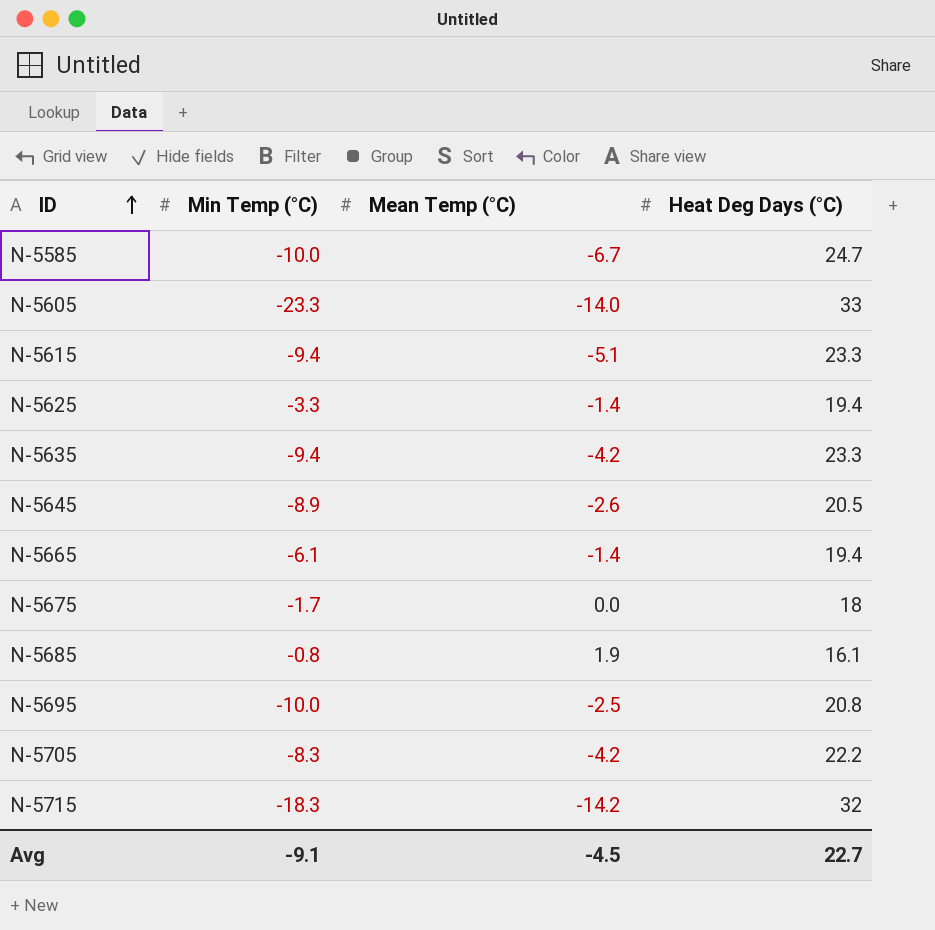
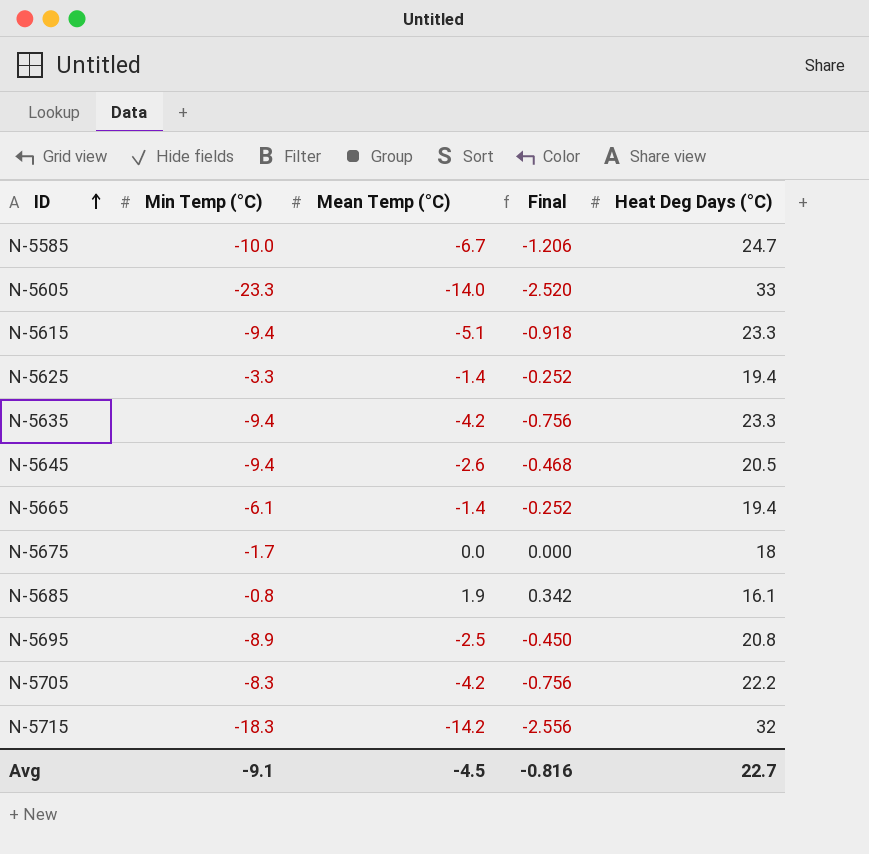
column Final | formula: none -> [Mean Temp (°C)] * 0.18
N-5645 | Min Temp (°C): -8.9 -> -9.4
N-5695 | Min Temp (°C): -10.0 -> -8.9

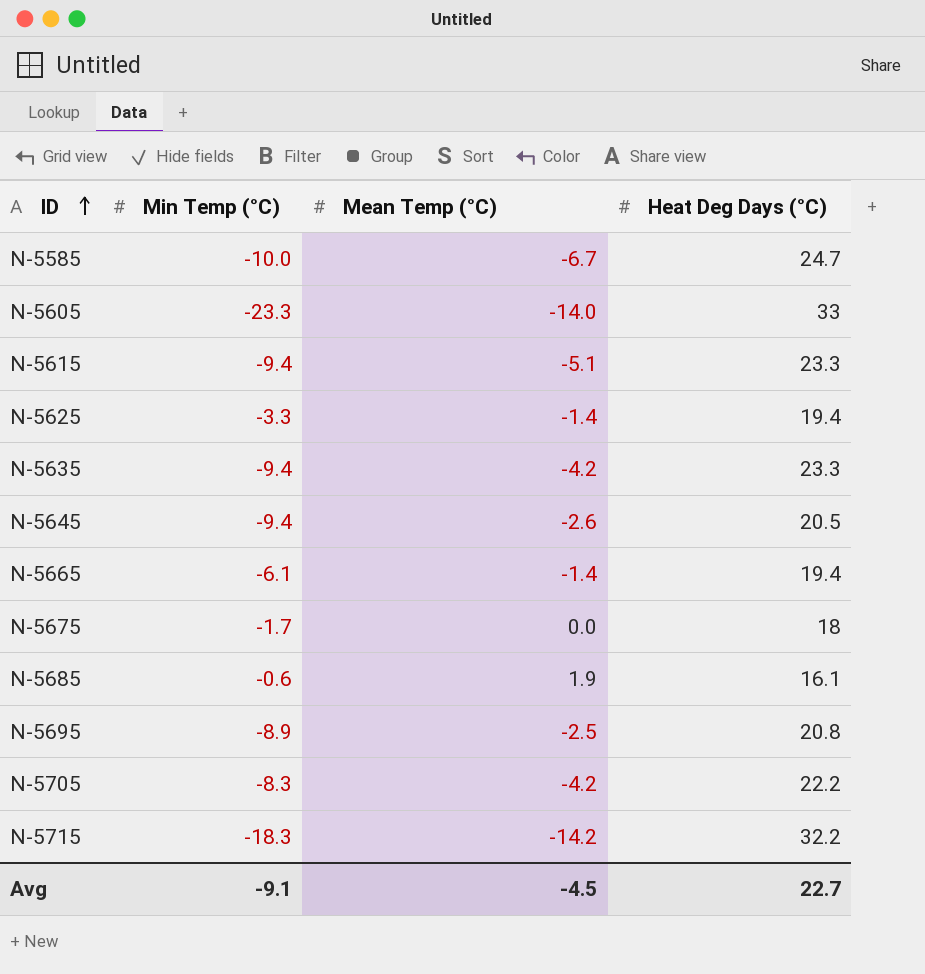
column Final | formula: [Mean Temp (°C)] * 0.18 -> none
N-5685 | Min Temp (°C): -0.8 -> -0.6
N-5715 | Heat Deg Days (°C): 32 -> 32.2

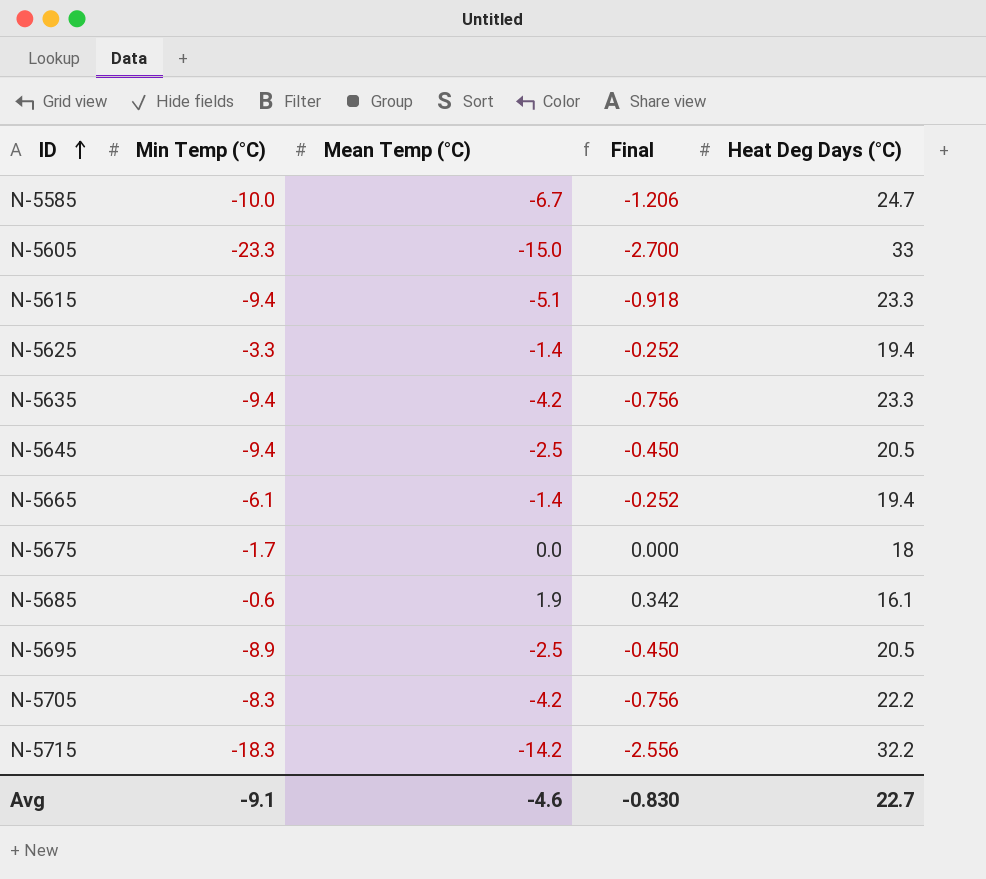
column Final | formula: none -> [Mean Temp (°C)] * 0.18
N-5605 | Mean Temp (°C): -14.0 -> -15.0
N-5645 | Mean Temp (°C): -2.6 -> -2.5
N-5695 | Heat Deg Days (°C): 20.8 -> 20.5
Avg | Mean Temp (°C): -4.5 -> -4.6

